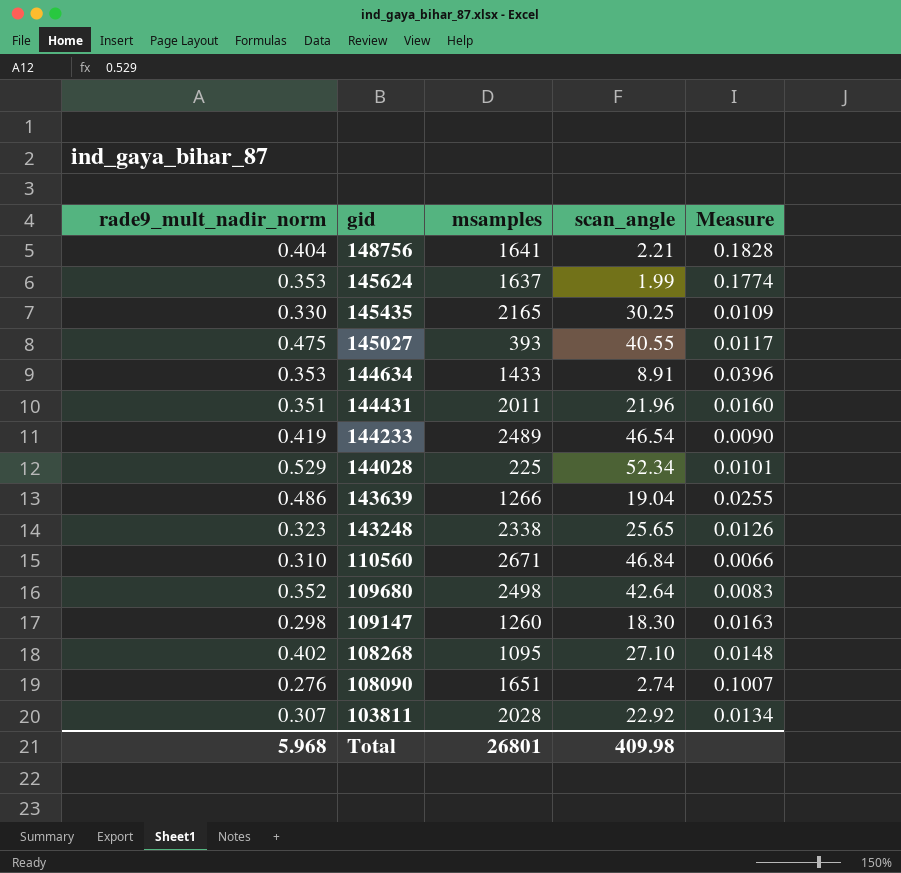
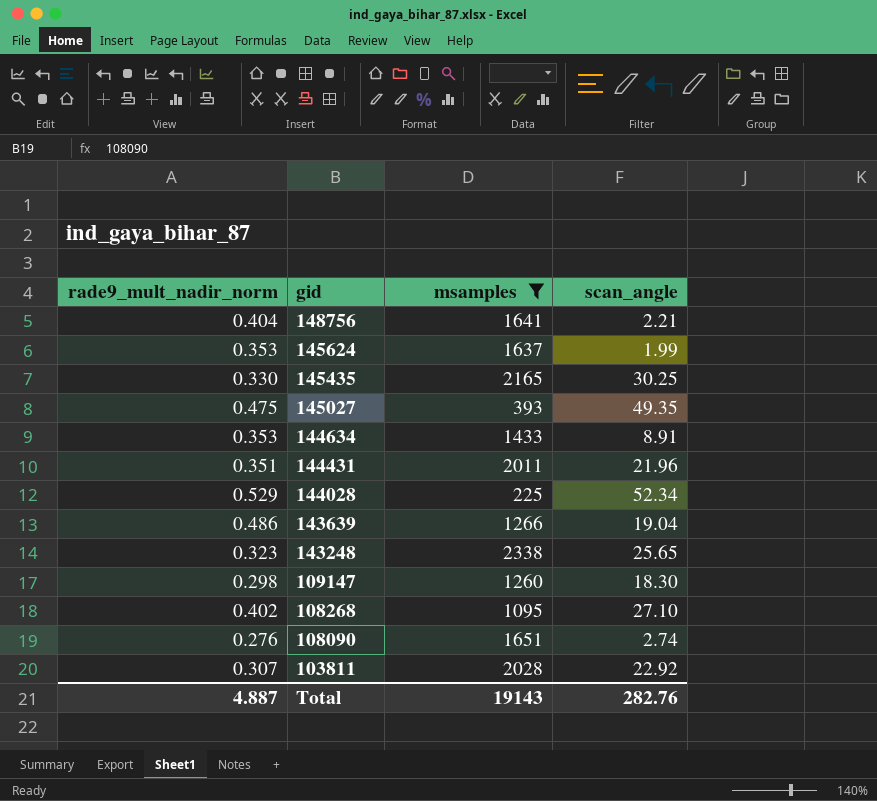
filter: none -> msamples <= 2338
column Measure | formula: [rade9_mult_nadir_norm] / [scan_angle] -> none
145027 | scan_angle: 40.55 -> 49.35
Total | rade9_mult_nadir_norm: 5.968 -> 4.887
Total | msamples: 26801 -> 19143
Total | scan_angle: 409.98 -> 282.76

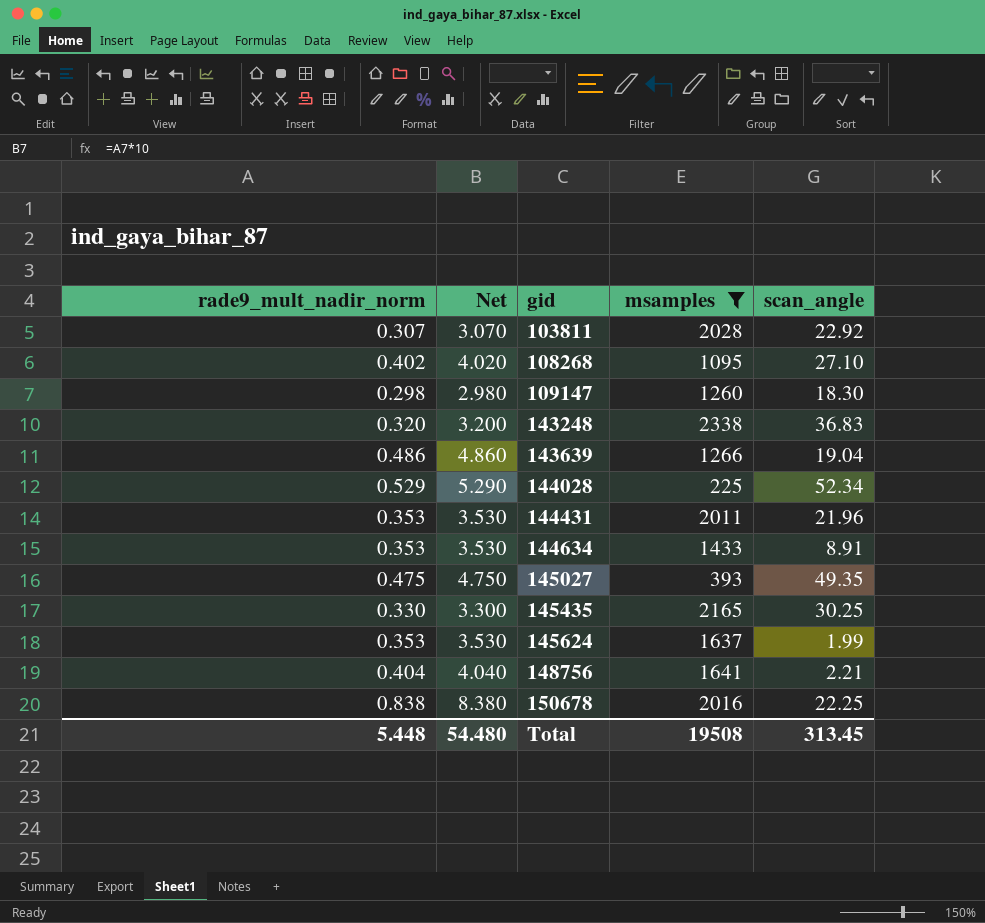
row order: gid descending -> gid ascending
column Net | formula: none -> [rade9_mult_nadir_norm] * 10
row 108090: 0.276 | 1651 | 2.74 -> none
143248 | rade9_mult_nadir_norm: 0.323 -> 0.320
143248 | scan_angle: 25.65 -> 36.83
144431 | rade9_mult_nadir_norm: 0.351 -> 0.353
row 150678: none -> 0.838 | 8.380 | 2016 | 22.25
Total | rade9_mult_nadir_norm: 4.887 -> 5.448
Total | msamples: 19143 -> 19508
Total | scan_angle: 282.76 -> 313.45

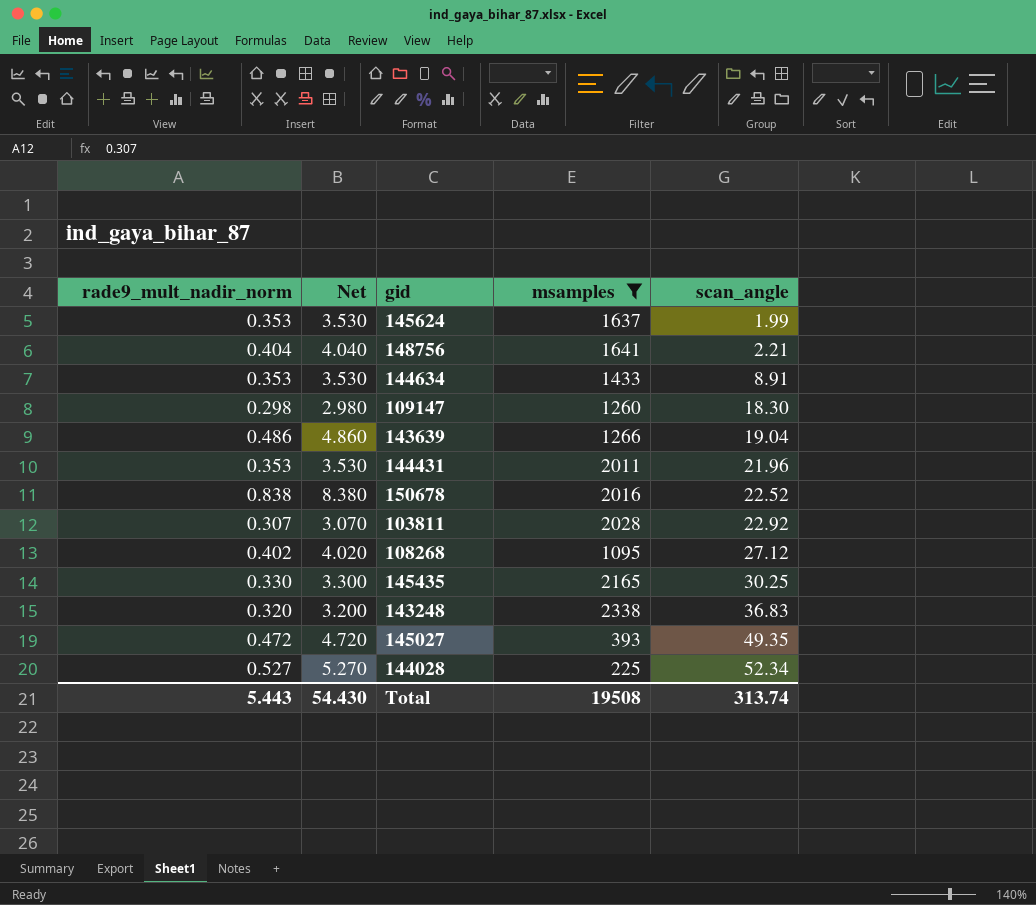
row order: gid ascending -> scan_angle ascending
150678 | scan_angle: 22.25 -> 22.52
108268 | scan_angle: 27.10 -> 27.12
145027 | rade9_mult_nadir_norm: 0.475 -> 0.472
145027 | Net: 4.750 -> 4.720
144028 | rade9_mult_nadir_norm: 0.529 -> 0.527
144028 | Net: 5.290 -> 5.270
Total | rade9_mult_nadir_norm: 5.448 -> 5.443
Total | Net: 54.480 -> 54.430
Total | scan_angle: 313.45 -> 313.74

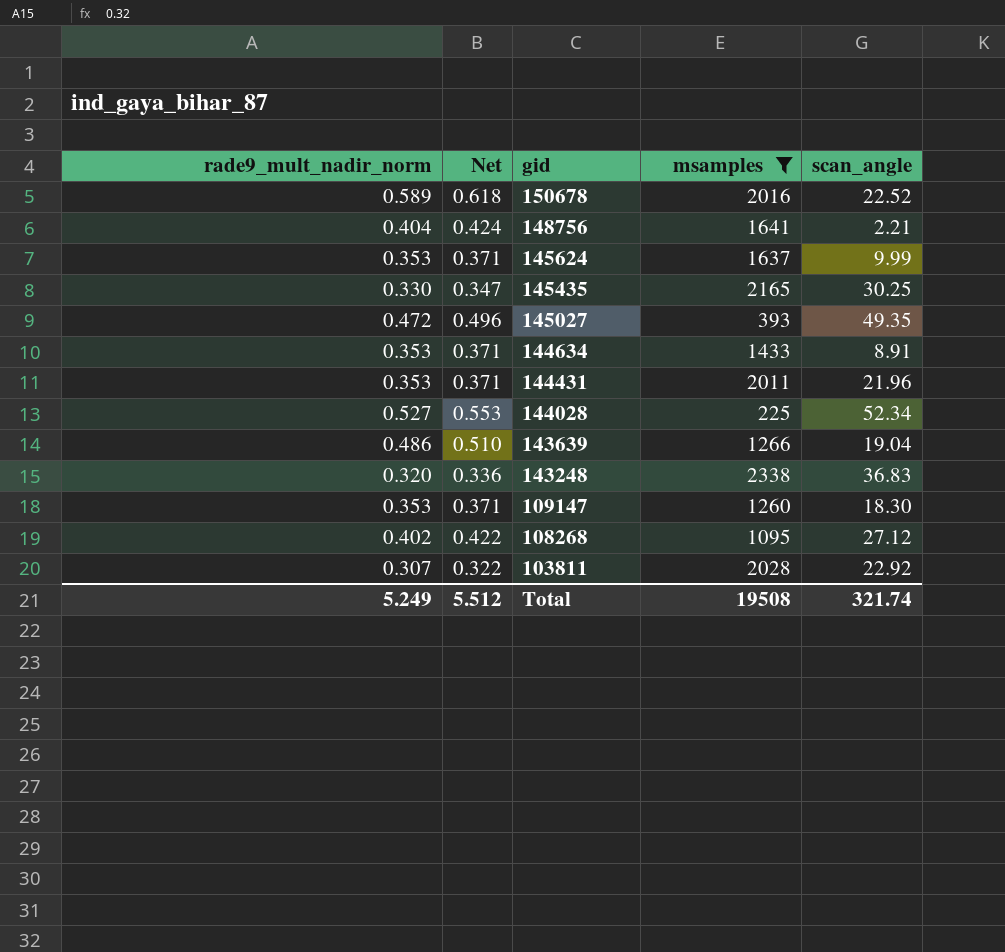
row order: scan_angle ascending -> gid descending
column Net | formula: [rade9_mult_nadir_norm] * 10 -> [rade9_mult_nadir_norm] * 1.05
150678 | rade9_mult_nadir_norm: 0.838 -> 0.589
145624 | scan_angle: 1.99 -> 9.99
109147 | rade9_mult_nadir_norm: 0.298 -> 0.353
Total | rade9_mult_nadir_norm: 5.443 -> 5.249
Total | Net: 54.430 -> 5.512
Total | scan_angle: 313.74 -> 321.74

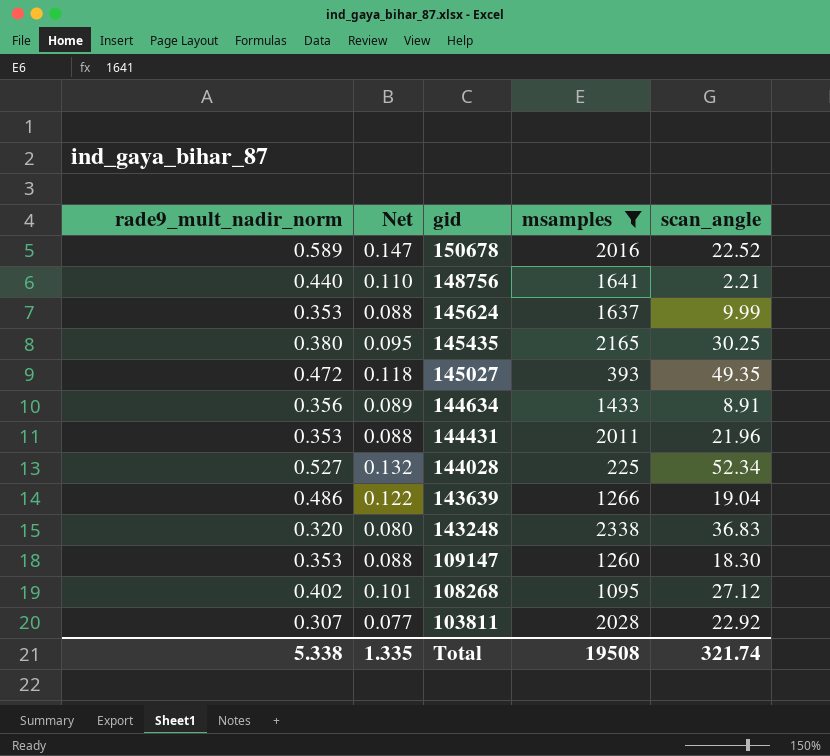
column Net | formula: [rade9_mult_nadir_norm] * 1.05 -> [rade9_mult_nadir_norm] * 0.25
148756 | rade9_mult_nadir_norm: 0.404 -> 0.440
145435 | rade9_mult_nadir_norm: 0.330 -> 0.380
144634 | rade9_mult_nadir_norm: 0.353 -> 0.356
Total | rade9_mult_nadir_norm: 5.249 -> 5.338
Total | Net: 5.512 -> 1.335

